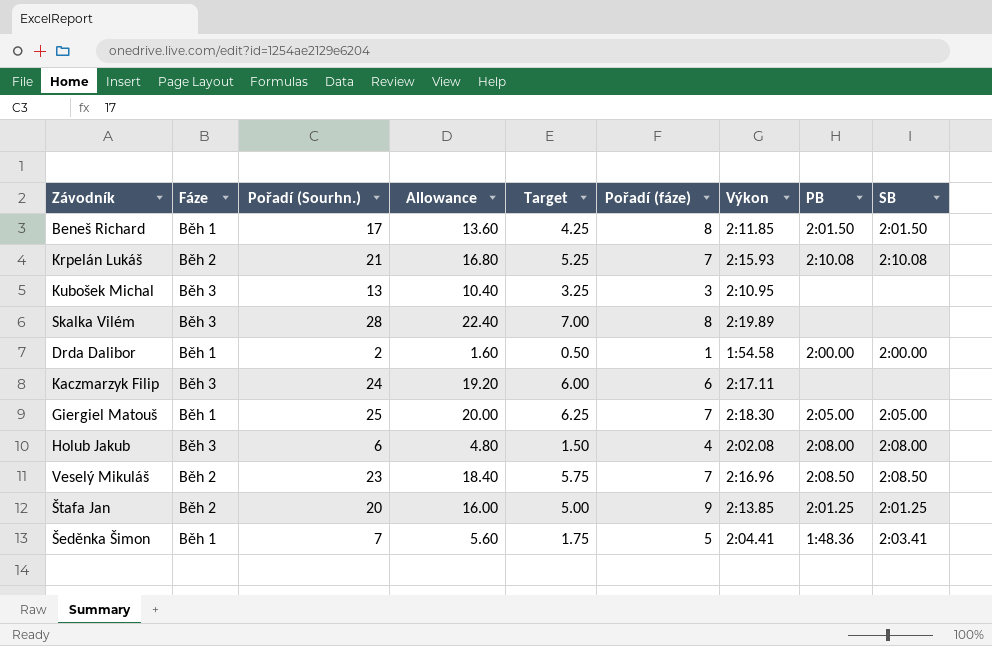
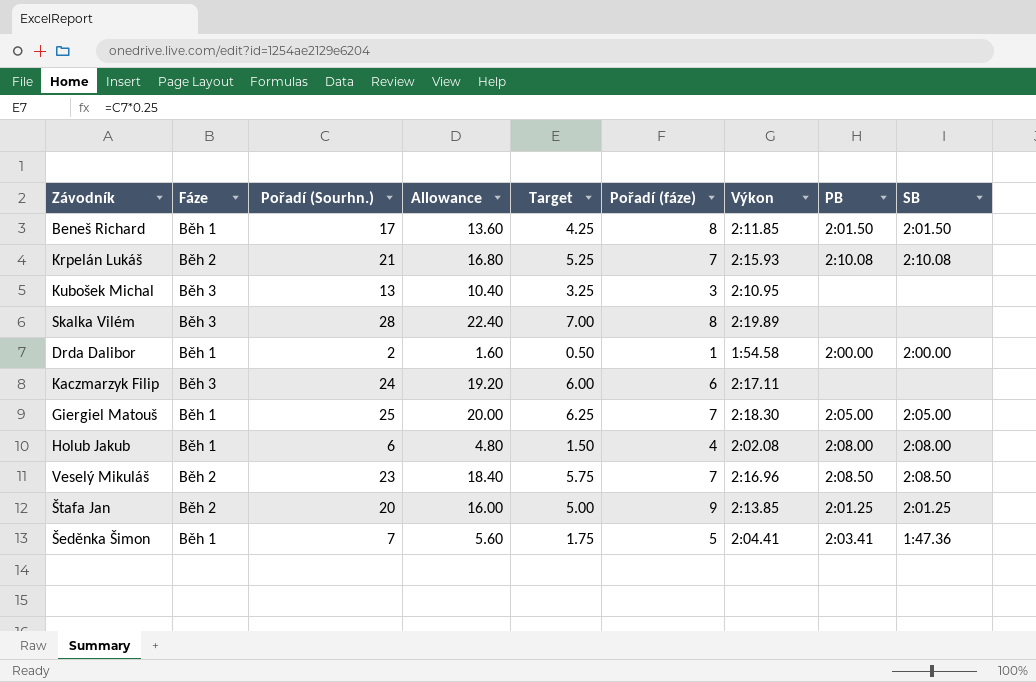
Holub Jakub | Fáze: Běh 3 -> Běh 1
Šeděnka Šimon | PB: 1:48.36 -> 2:03.41
Šeděnka Šimon | SB: 2:03.41 -> 1:47.36

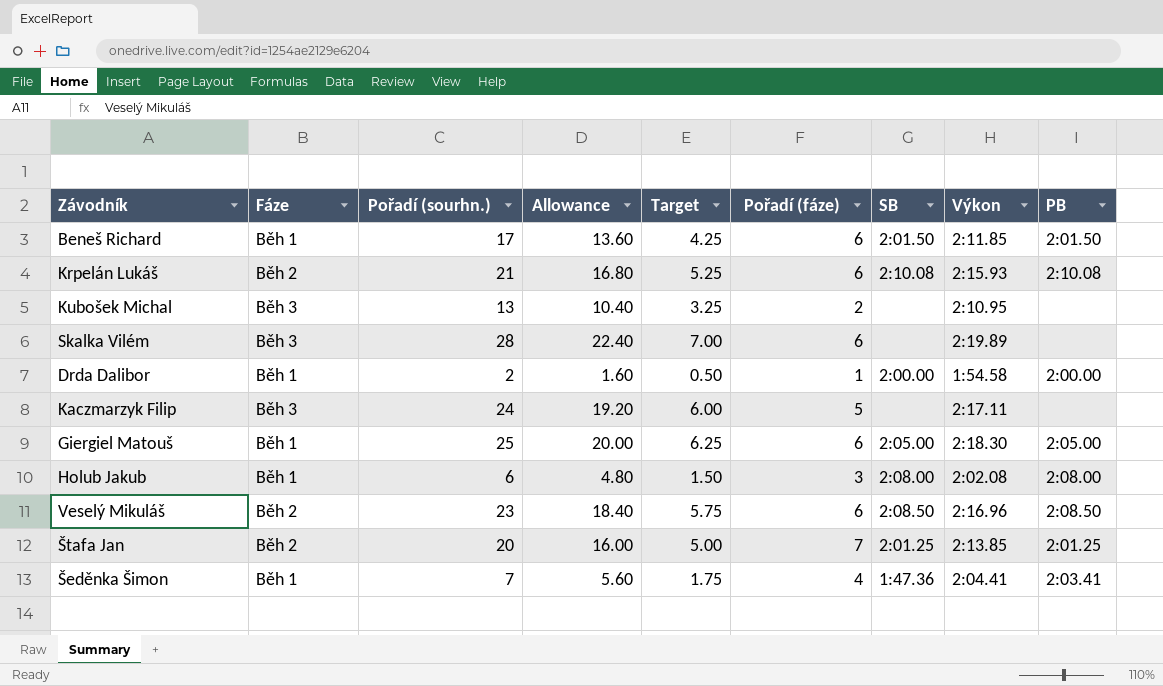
column name: Pořadí (Sourhn.) -> Pořadí (sourhn.)
column SB | position: 9 -> 7
Beneš Richard | Pořadí (fáze): 8 -> 6
Krpelán Lukáš | Pořadí (fáze): 7 -> 6
Kubošek Michal | Pořadí (fáze): 3 -> 2
Skalka Vilém | Pořadí (fáze): 8 -> 6
Kaczmarzyk Filip | Pořadí (fáze): 6 -> 5
Giergiel Matouš | Pořadí (fáze): 7 -> 6
Holub Jakub | Pořadí (fáze): 4 -> 3
Veselý Mikuláš | Pořadí (fáze): 7 -> 6
Štafa Jan | Pořadí (fáze): 9 -> 7
Šeděnka Šimon | Pořadí (fáze): 5 -> 4

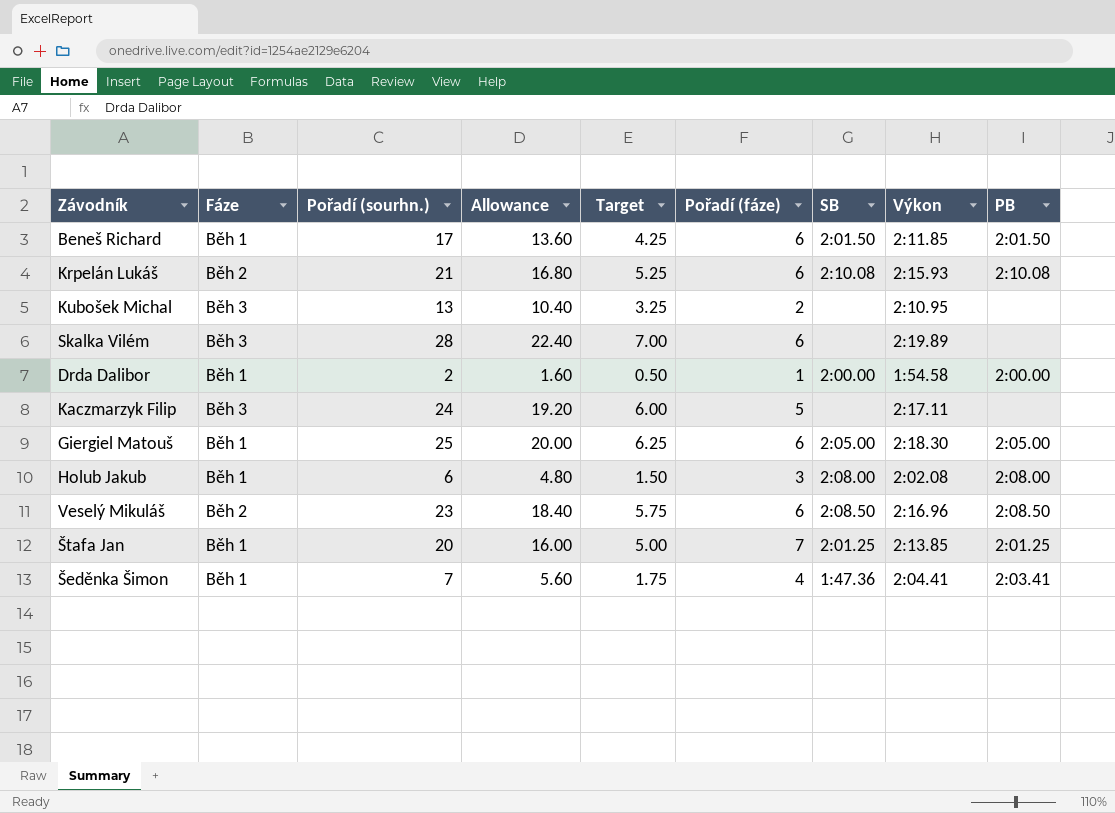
Štafa Jan | Fáze: Běh 2 -> Běh 1

